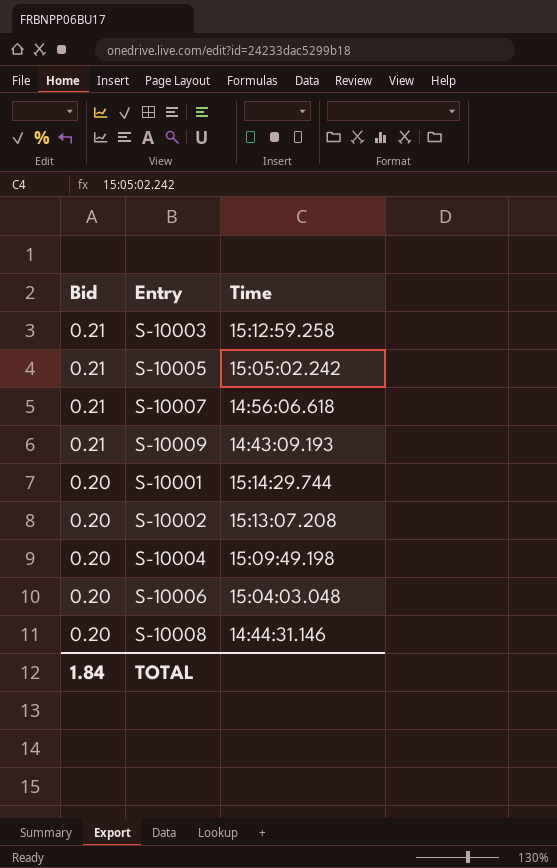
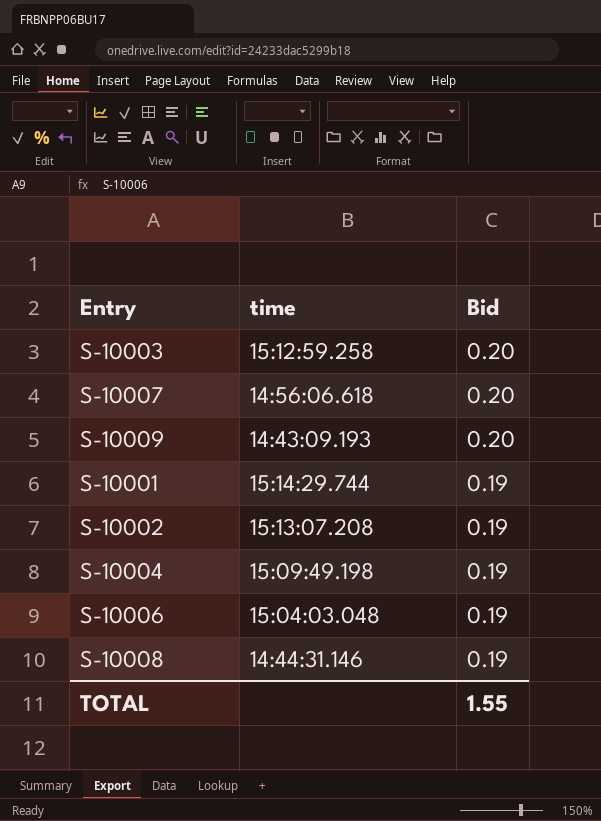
column name: Time -> time
column Bid | position: 1 -> 3
row S-10005: 0.21 | 15:05:02.242 -> none
S-10003 | Bid: 0.21 -> 0.20
S-10007 | Bid: 0.21 -> 0.20
S-10009 | Bid: 0.21 -> 0.20
S-10001 | Bid: 0.20 -> 0.19
S-10002 | Bid: 0.20 -> 0.19
S-10004 | Bid: 0.20 -> 0.19
S-10006 | Bid: 0.20 -> 0.19
S-10008 | Bid: 0.20 -> 0.19
TOTAL | Bid: 1.84 -> 1.55

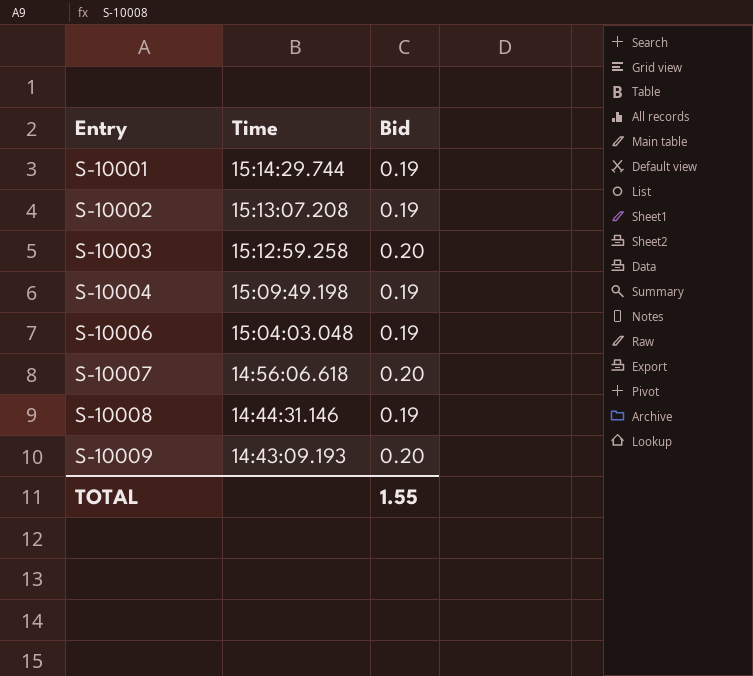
row order: Bid descending -> Entry ascending
column name: time -> Time

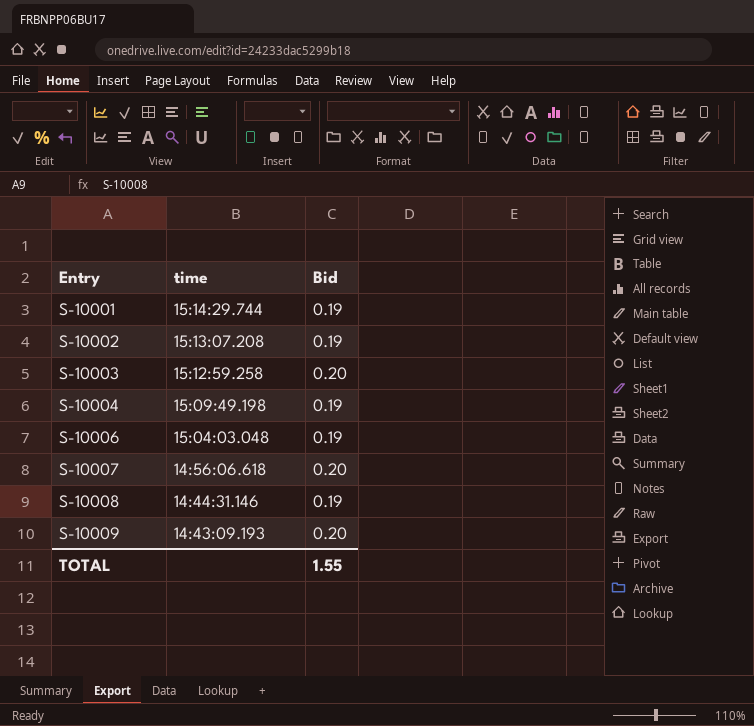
column name: Time -> time

